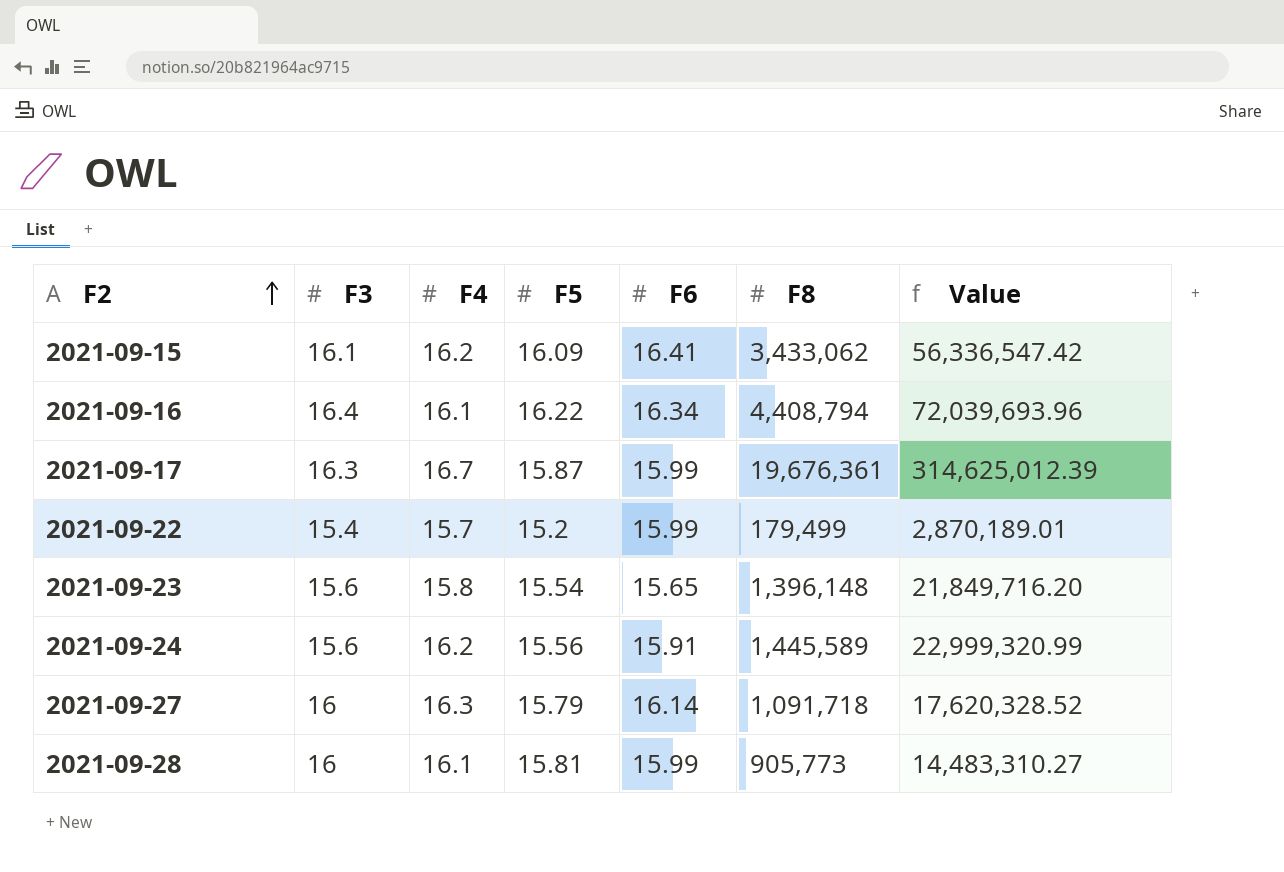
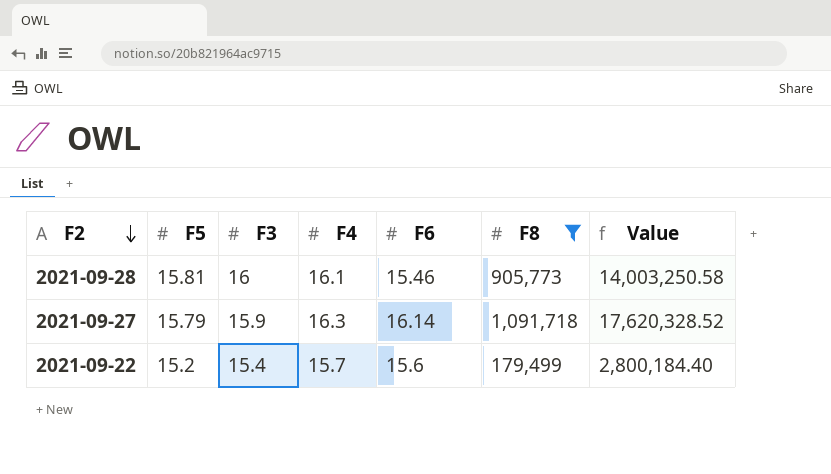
filter: none -> F8 <= 1,091,718
row order: F2 ascending -> F2 descending
column F5 | position: 4 -> 2
2021-09-28 | F6: 15.99 -> 15.46
2021-09-28 | Value: 14,483,310.27 -> 14,003,250.58
2021-09-27 | F3: 16 -> 15.9
2021-09-22 | F6: 15.99 -> 15.6
2021-09-22 | Value: 2,870,189.01 -> 2,800,184.40

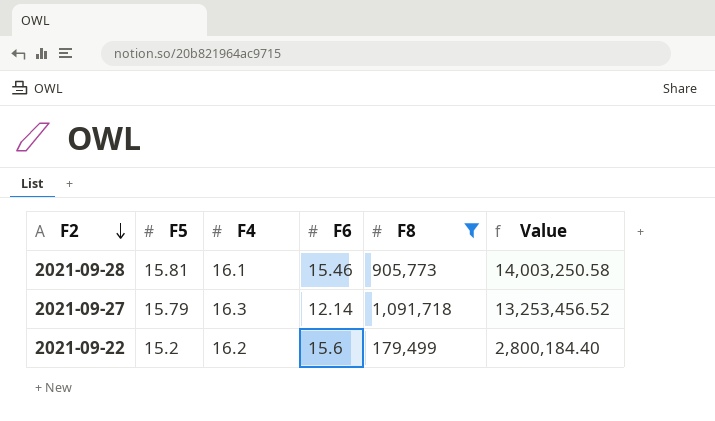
column F3 | position: 3 -> none
2021-09-27 | F6: 16.14 -> 12.14
2021-09-27 | Value: 17,620,328.52 -> 13,253,456.52
2021-09-22 | F4: 15.7 -> 16.2

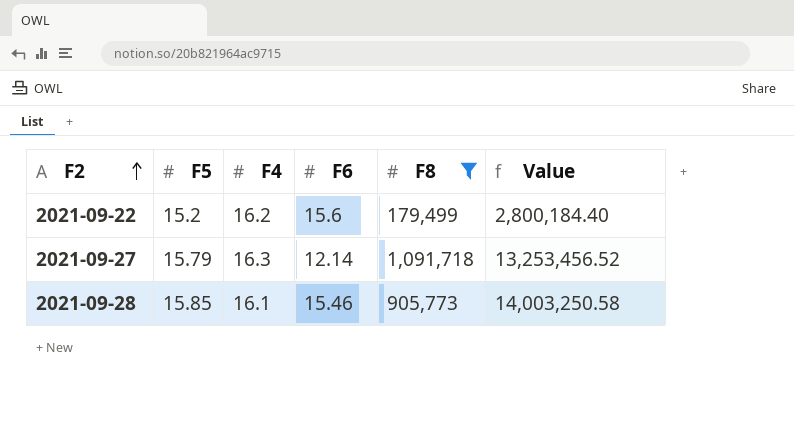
row order: F2 descending -> F2 ascending
2021-09-28 | F5: 15.81 -> 15.85

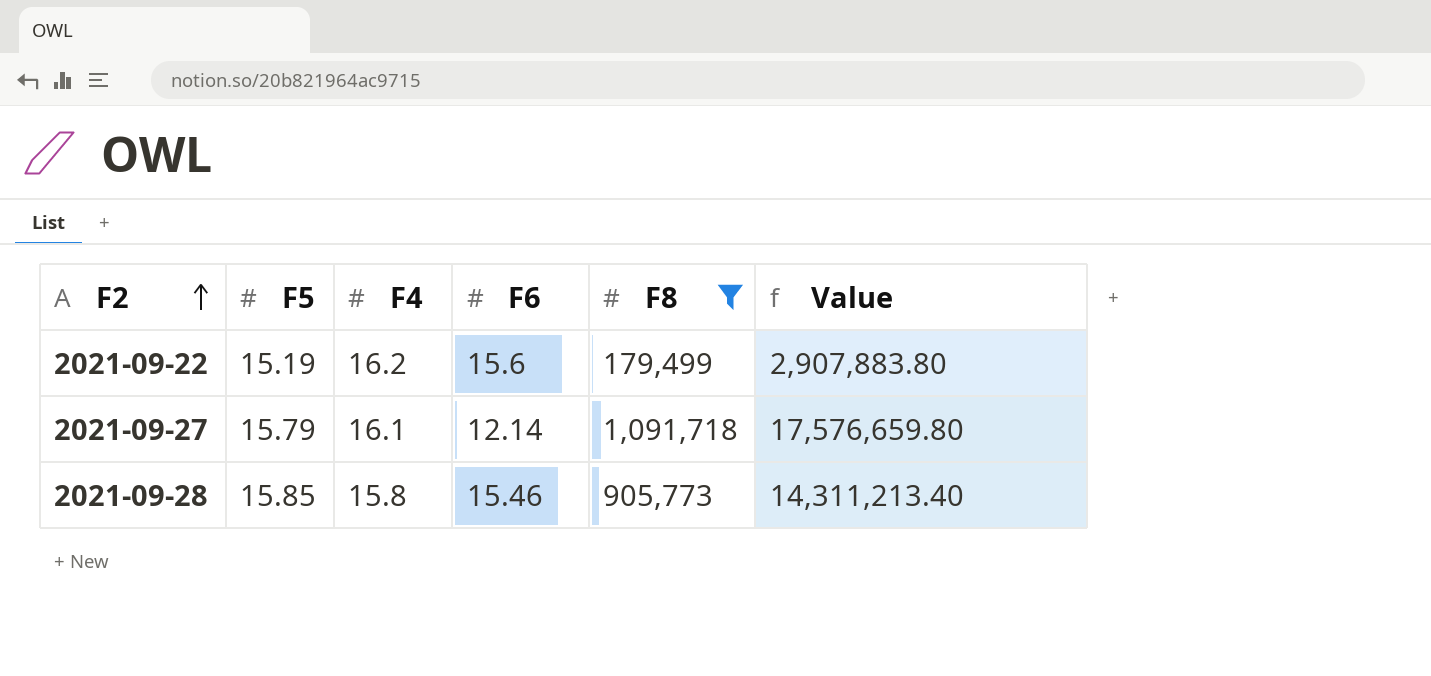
column Value | formula: [F6] * [F8] -> [F4] * [F8]
2021-09-22 | F5: 15.2 -> 15.19
2021-09-27 | F4: 16.3 -> 16.1
2021-09-28 | F4: 16.1 -> 15.8

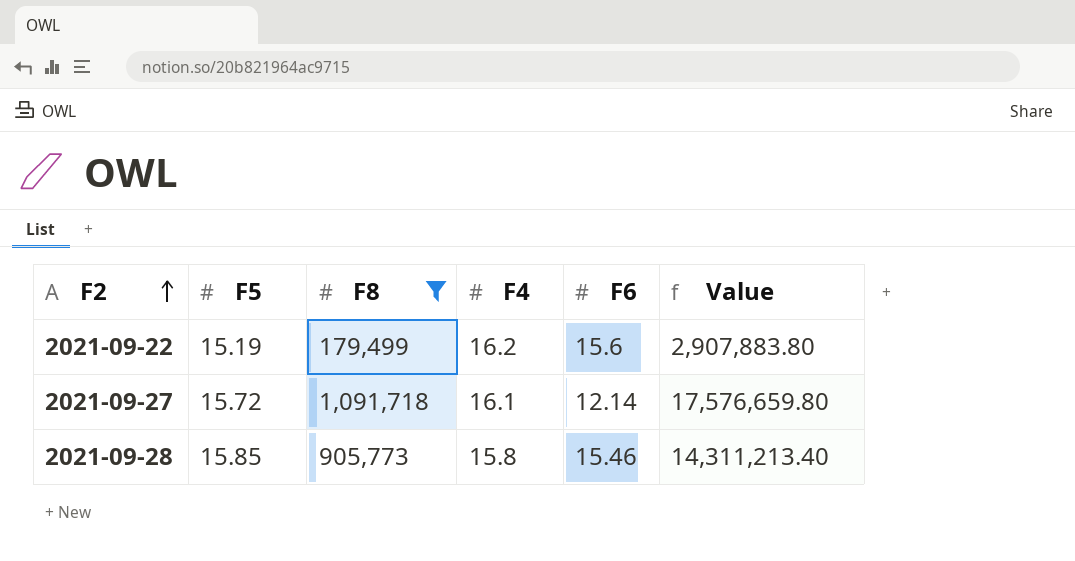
column F8 | position: 5 -> 3
2021-09-27 | F5: 15.79 -> 15.72

